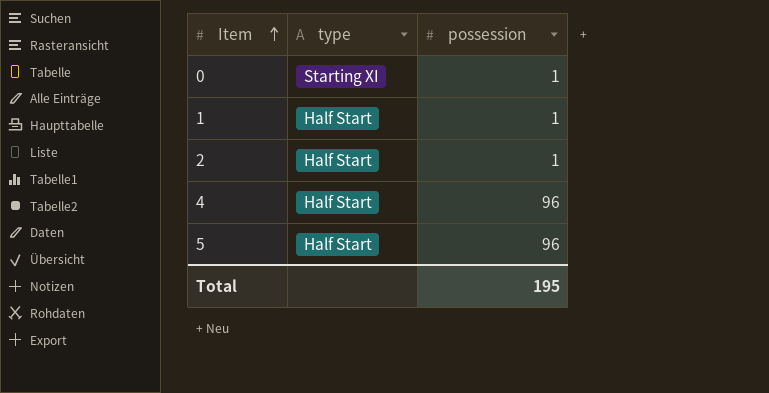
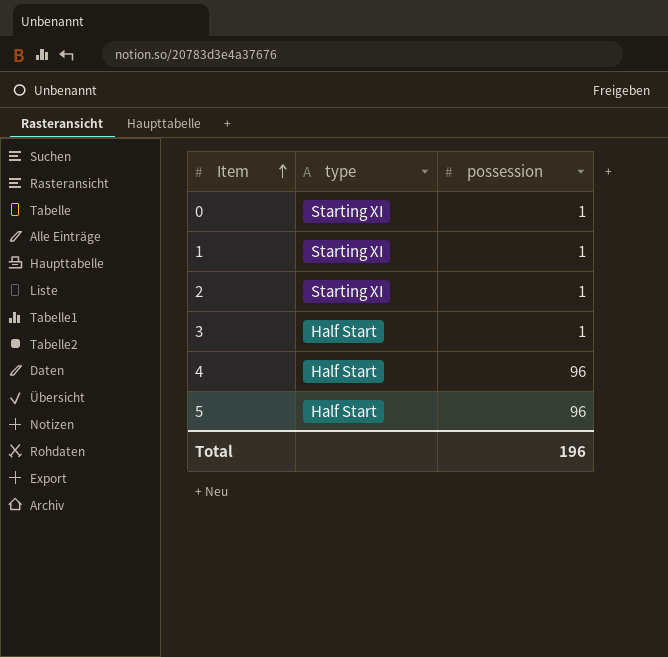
1 | type: Half Start -> Starting XI
2 | type: Half Start -> Starting XI
row 3: none -> Half Start | 1
Total | possession: 195 -> 196

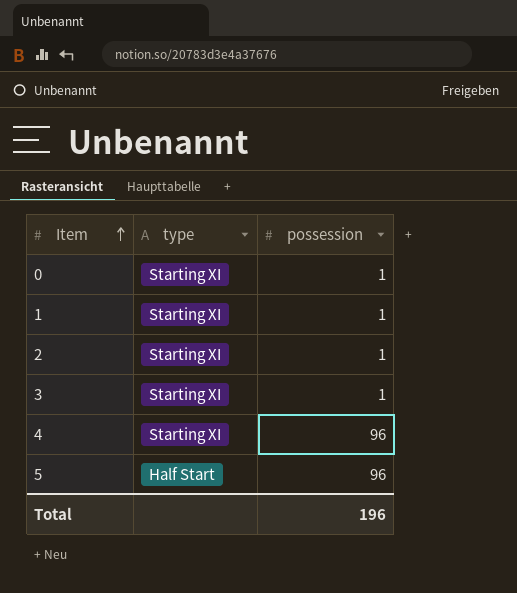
3 | type: Half Start -> Starting XI
4 | type: Half Start -> Starting XI

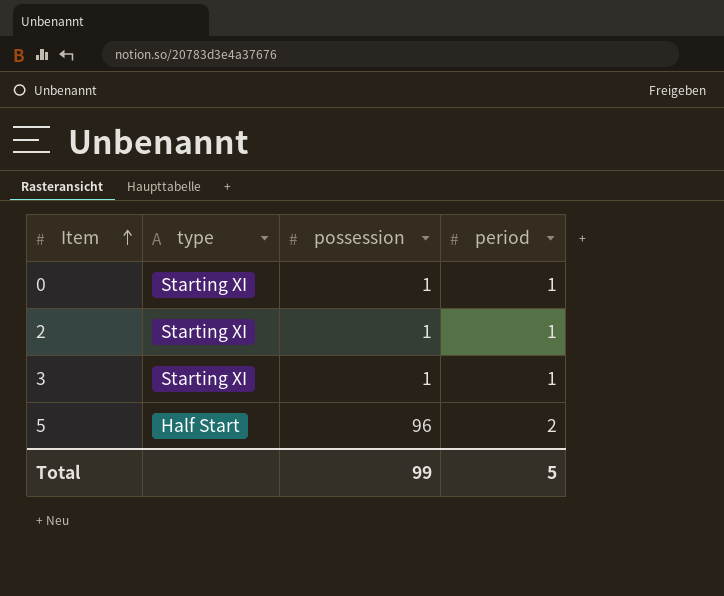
column period | position: none -> 4
row 1: Starting XI | 1 -> none
row 4: Starting XI | 96 -> none
Total | possession: 196 -> 99

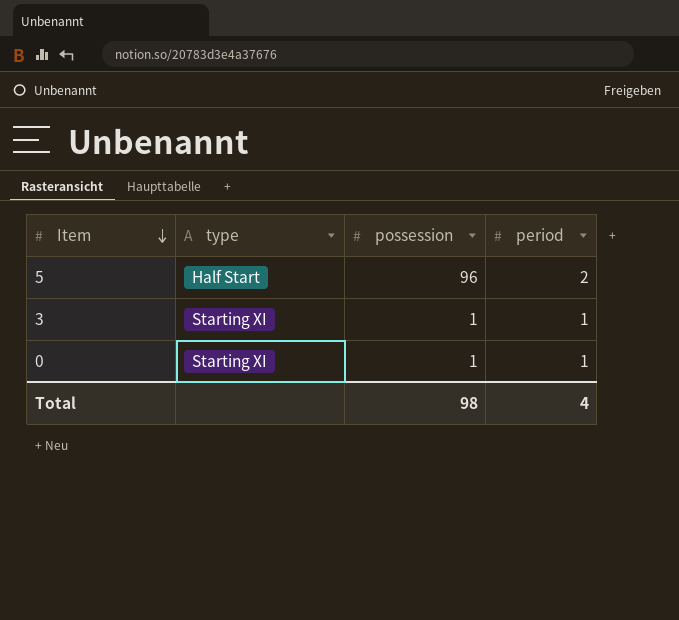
row order: Item ascending -> Item descending
row 2: Starting XI | 1 | 1 -> none
Total | possession: 99 -> 98
Total | period: 5 -> 4

